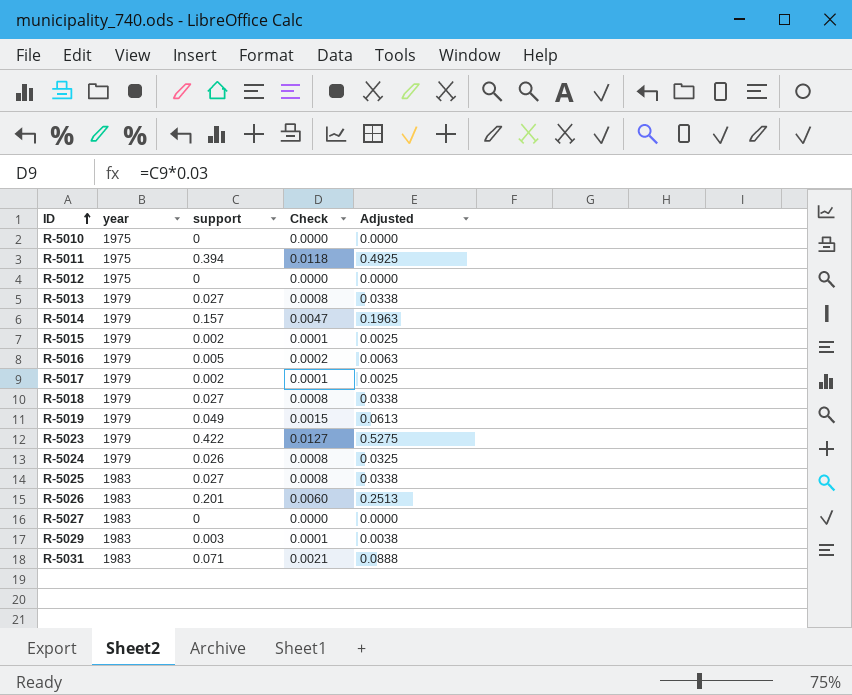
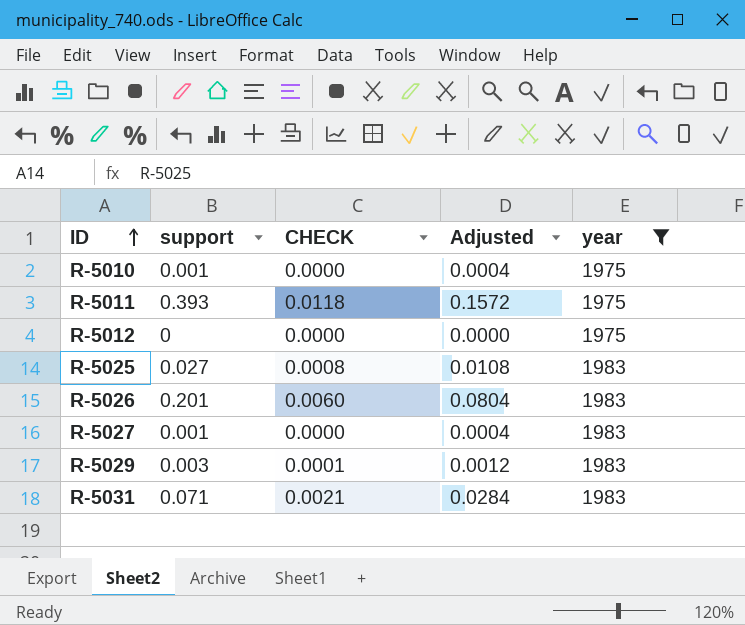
filter: none -> year != 1979
column name: Check -> CHECK
column Adjusted | formula: [support] * 1.25 -> [support] * 0.4
column year | position: 2 -> 5
R-5010 | support: 0 -> 0.001
R-5011 | support: 0.394 -> 0.393
R-5027 | support: 0 -> 0.001

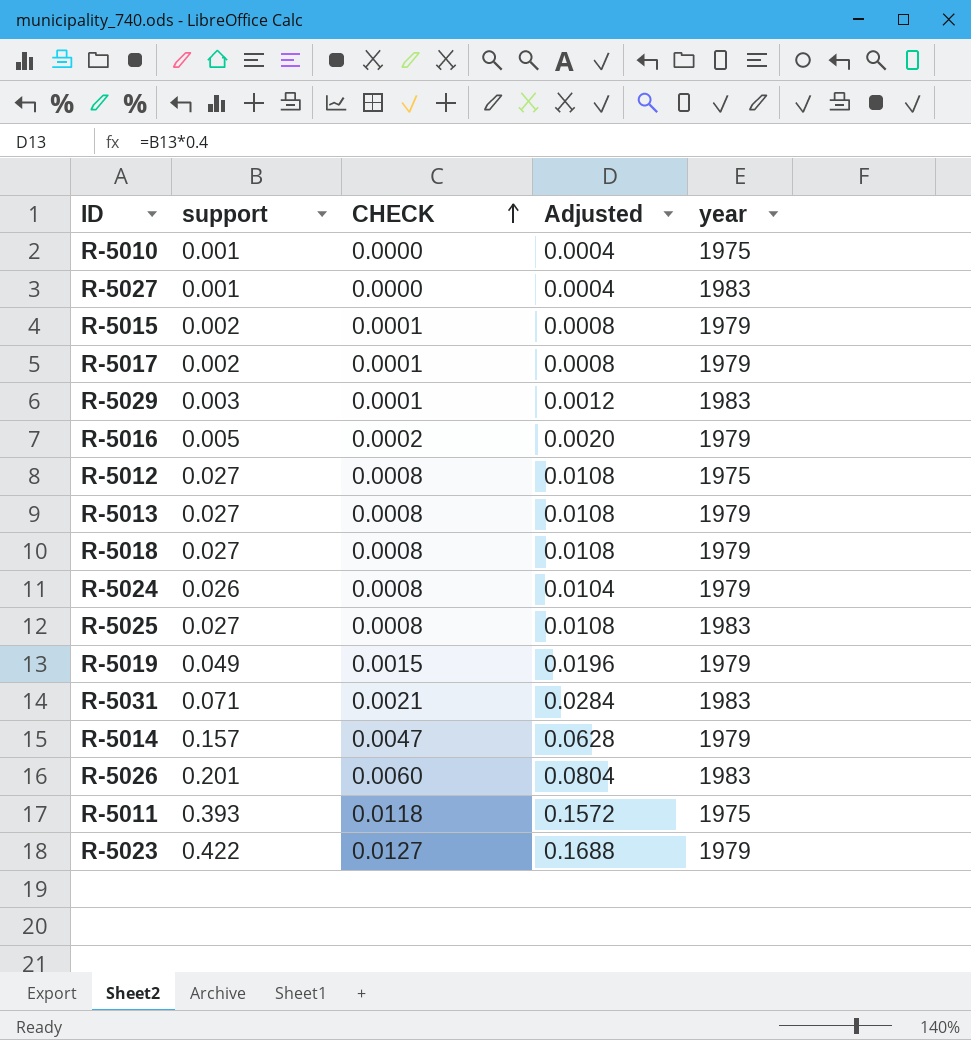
filter: year != 1979 -> none
row order: ID ascending -> CHECK ascending
R-5012 | support: 0 -> 0.027
R-5012 | CHECK: 0.0000 -> 0.0008
R-5012 | Adjusted: 0.0000 -> 0.0108

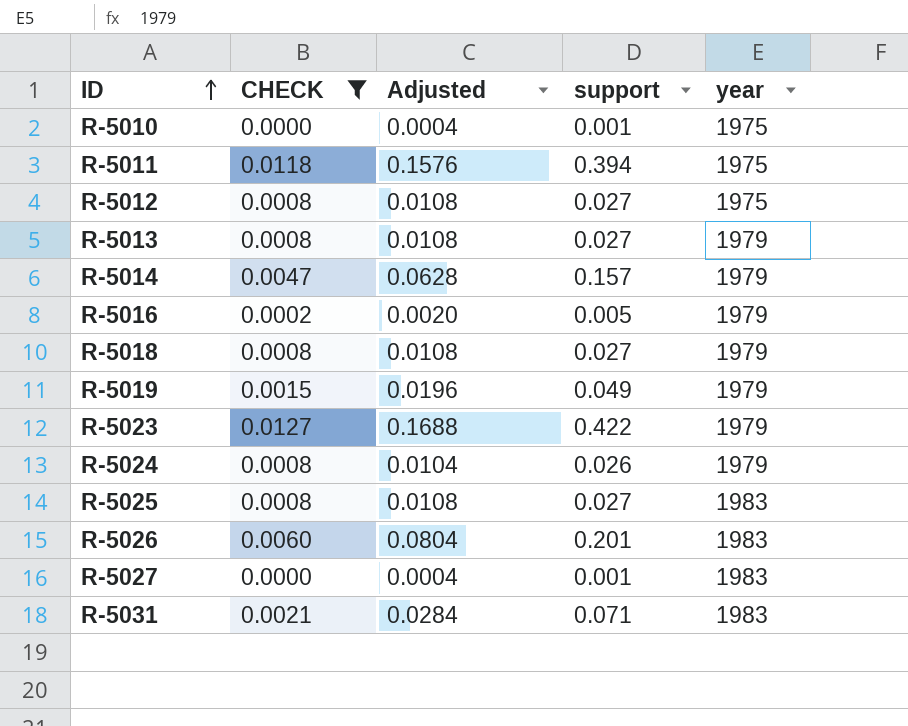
filter: none -> CHECK != 0.0001
row order: CHECK ascending -> ID ascending
column support | position: 2 -> 4
R-5011 | Adjusted: 0.1572 -> 0.1576
R-5011 | support: 0.393 -> 0.394

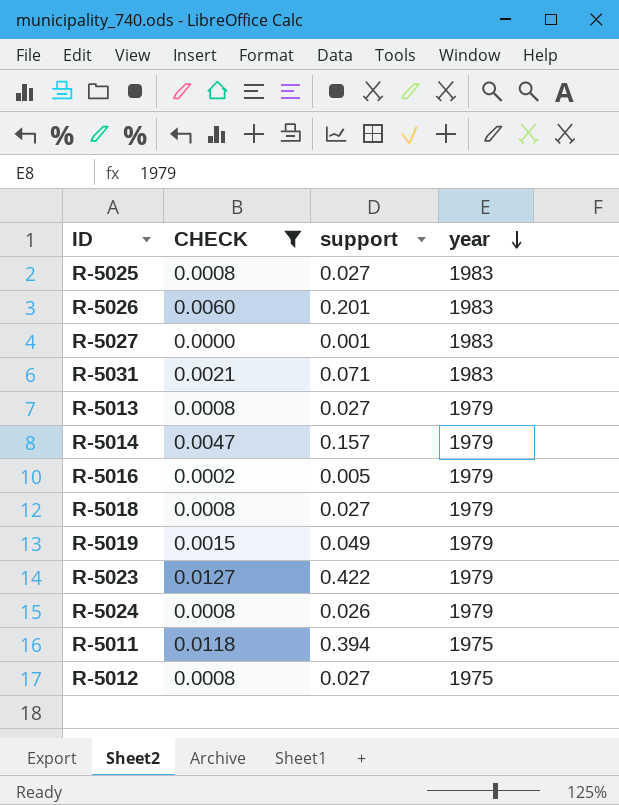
row order: ID ascending -> year descending
column Adjusted | formula: [support] * 0.4 -> none
row R-5010: 0.0000 | 0.0004 | 0.001 | 1975 -> none

